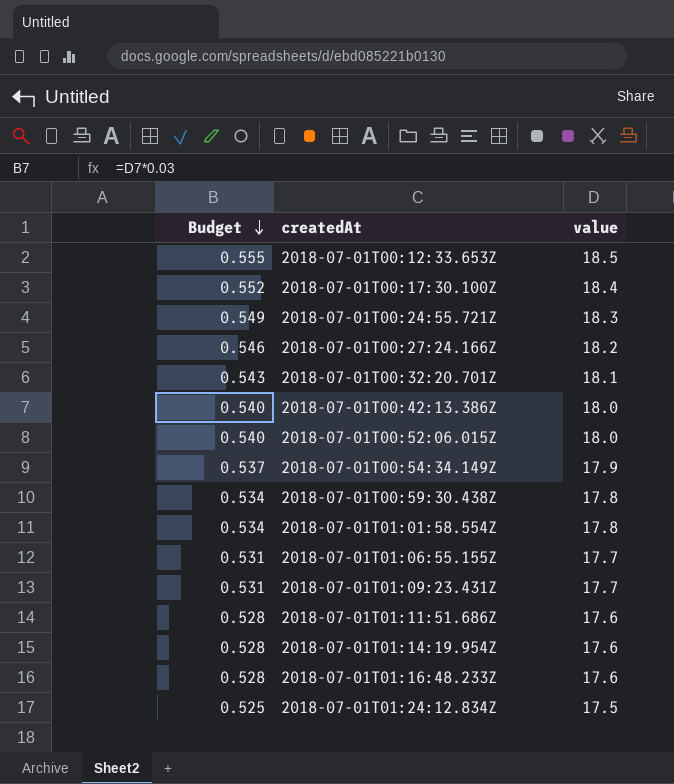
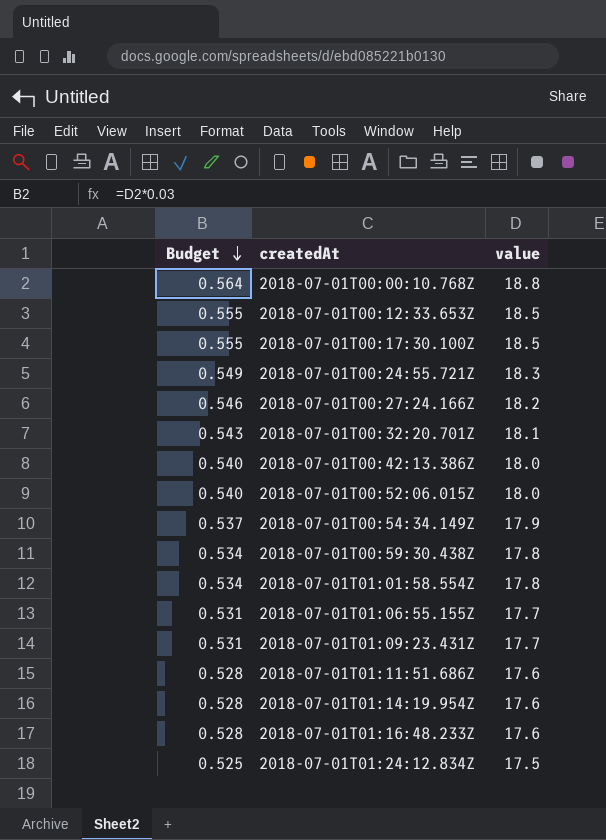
row 2018-07-01T00:00:10.768Z: none -> 0.564 | 18.8
2018-07-01T00:17:30.100Z | Budget: 0.552 -> 0.555
2018-07-01T00:17:30.100Z | value: 18.4 -> 18.5

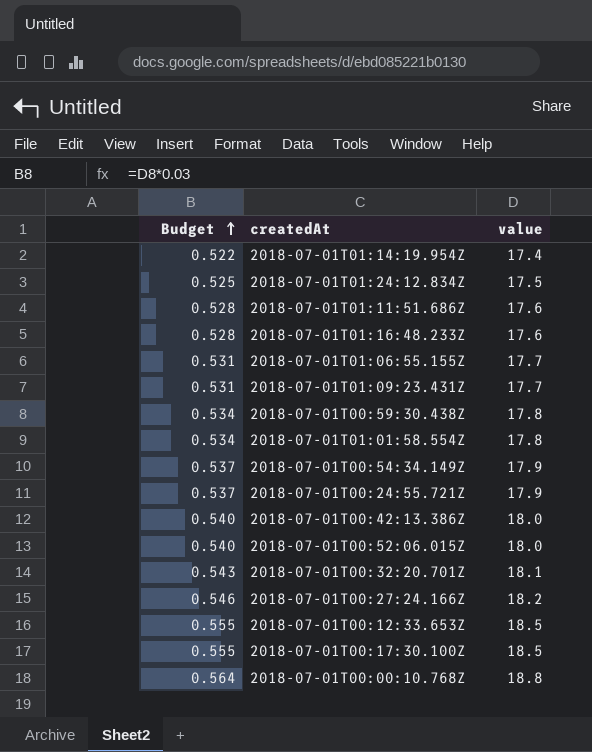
row order: Budget descending -> Budget ascending
2018-07-01T01:14:19.954Z | Budget: 0.528 -> 0.522
2018-07-01T01:14:19.954Z | value: 17.6 -> 17.4
2018-07-01T00:24:55.721Z | Budget: 0.549 -> 0.537
2018-07-01T00:24:55.721Z | value: 18.3 -> 17.9

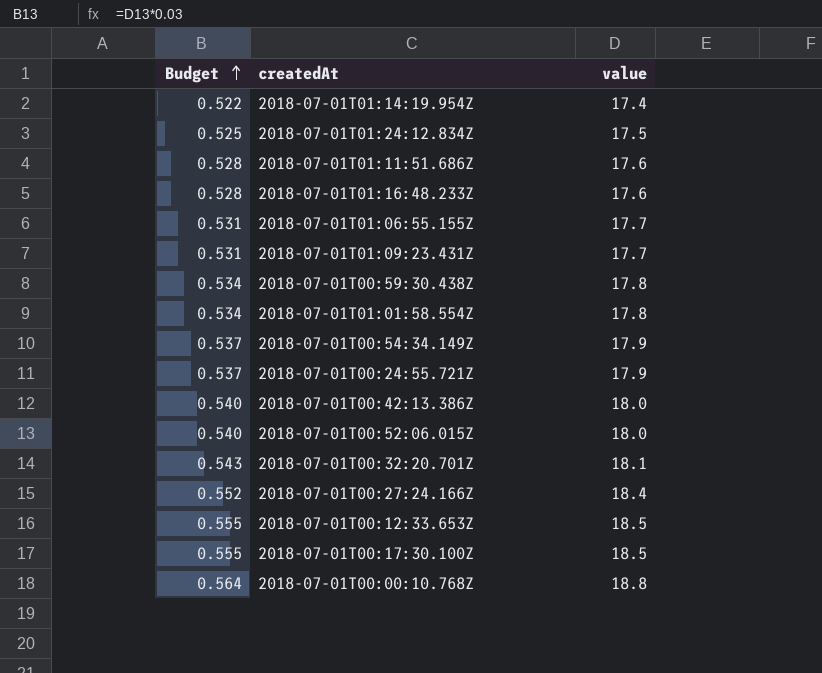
2018-07-01T00:27:24.166Z | Budget: 0.546 -> 0.552
2018-07-01T00:27:24.166Z | value: 18.2 -> 18.4

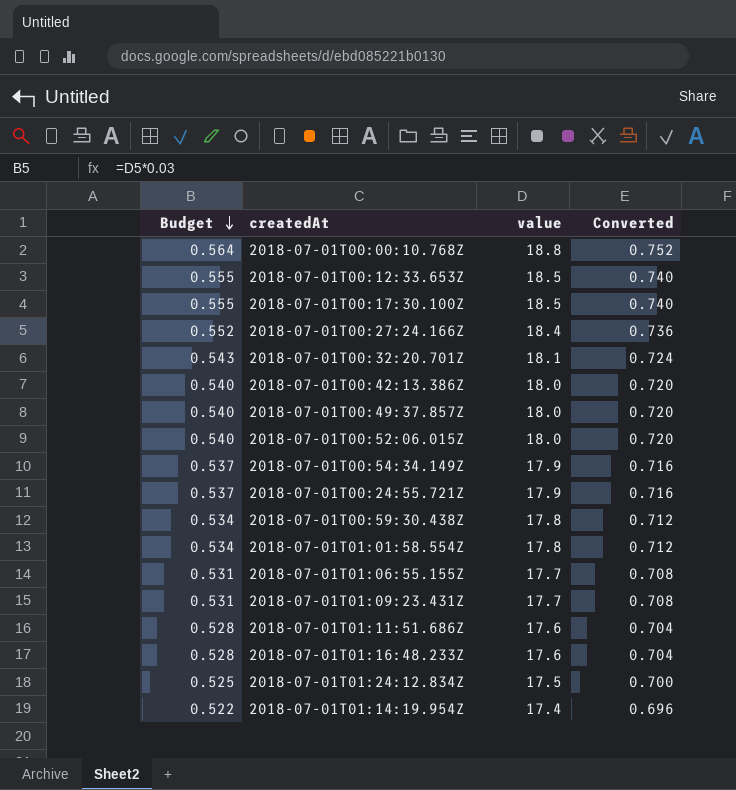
row order: Budget ascending -> Budget descending
column Converted | formula: none -> [value] * 0.04
row 2018-07-01T00:49:37.857Z: none -> 0.540 | 18.0 | 0.720

